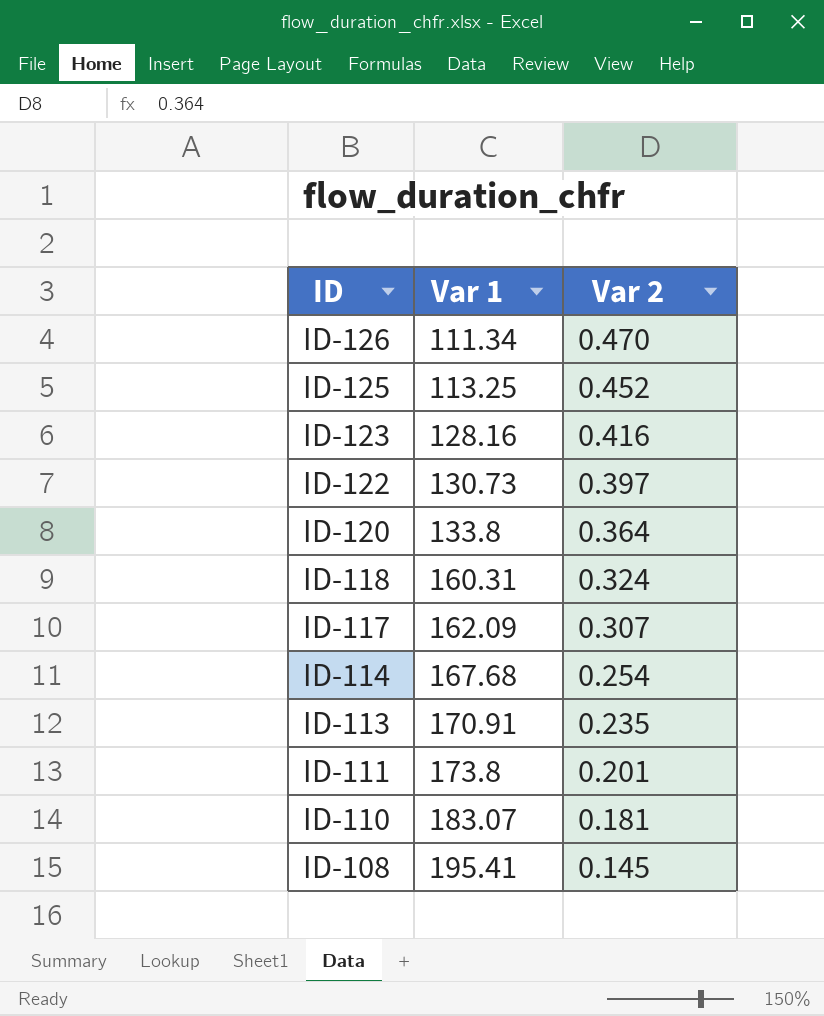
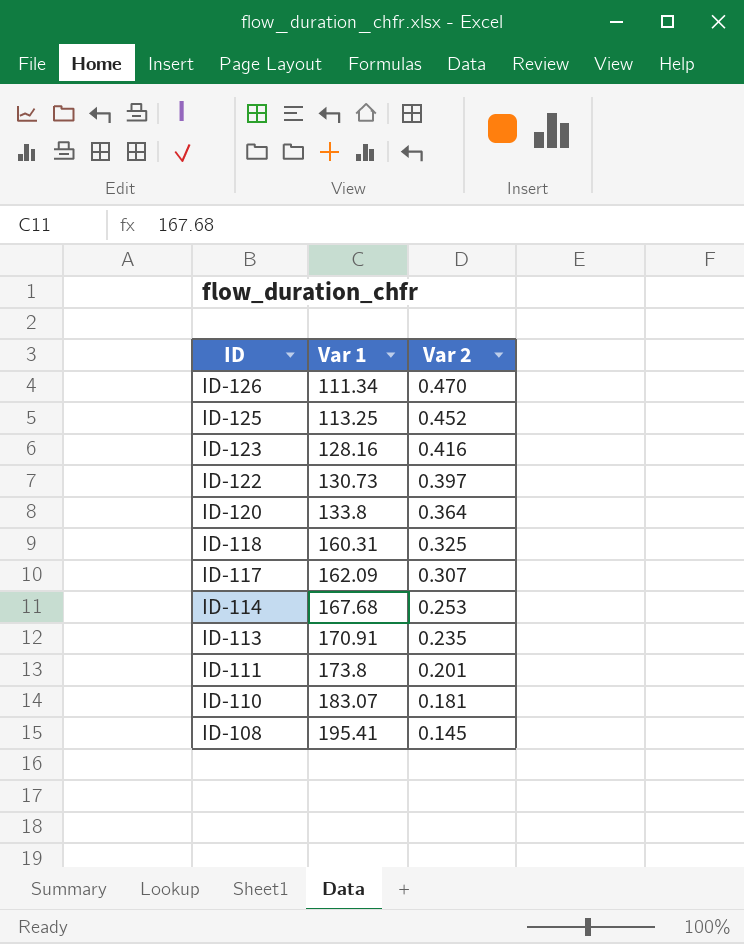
ID-118 | Var 2: 0.324 -> 0.325
ID-114 | Var 2: 0.254 -> 0.253

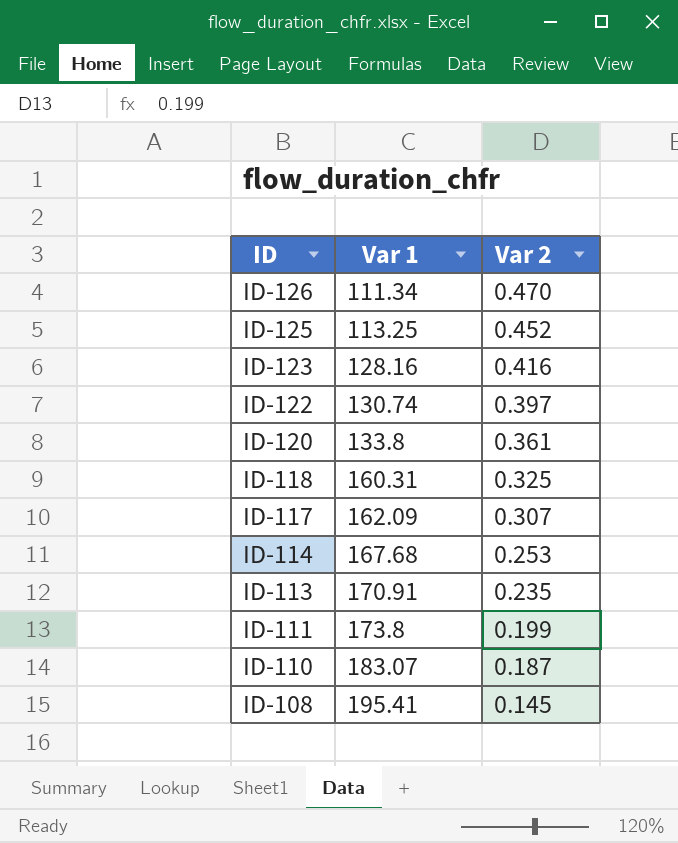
ID-122 | Var 1: 130.73 -> 130.74
ID-120 | Var 2: 0.364 -> 0.361
ID-111 | Var 2: 0.201 -> 0.199
ID-110 | Var 2: 0.181 -> 0.187

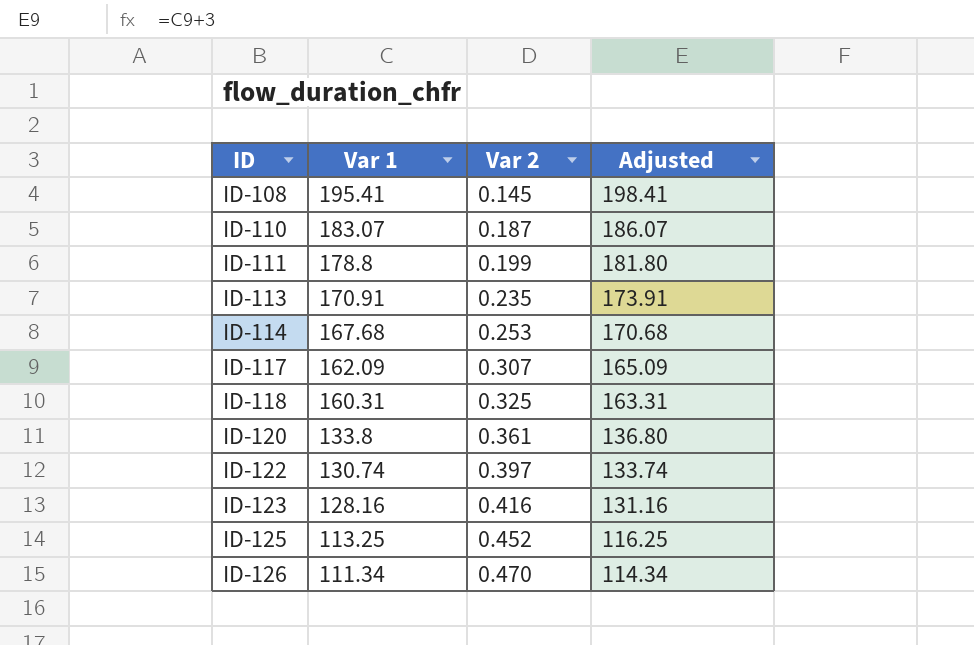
row order: ID descending -> ID ascending
column Adjusted | formula: none -> [Var 1] + 3
ID-111 | Var 1: 173.8 -> 178.8

